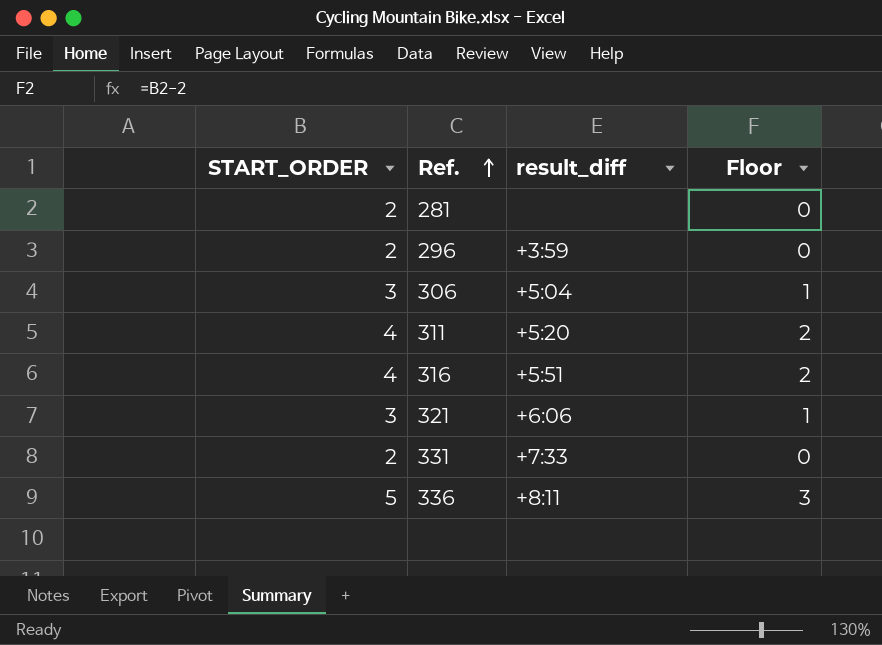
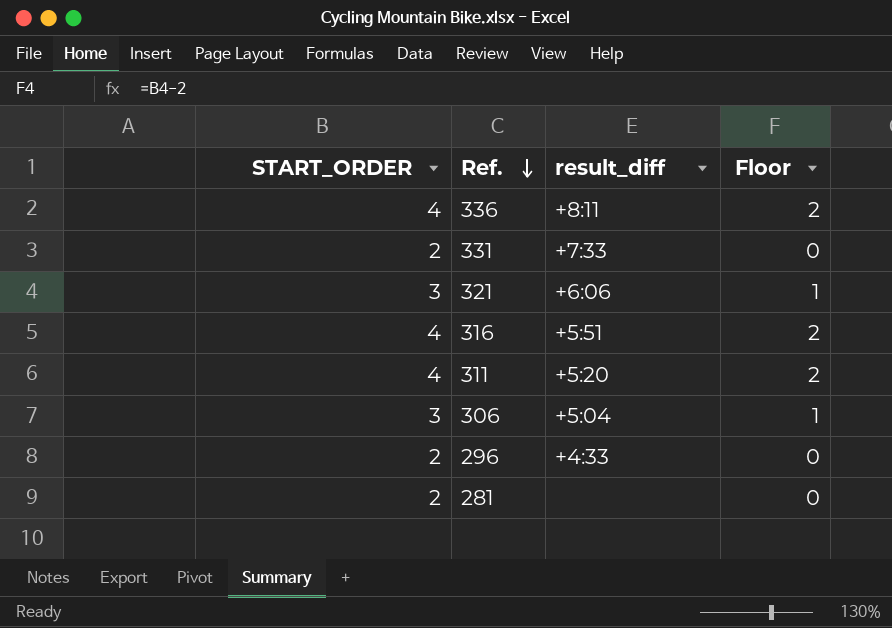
row order: Ref. ascending -> Ref. descending
336 | START_ORDER: 5 -> 4
336 | Floor: 3 -> 2
296 | result_diff: +3:59 -> +4:33

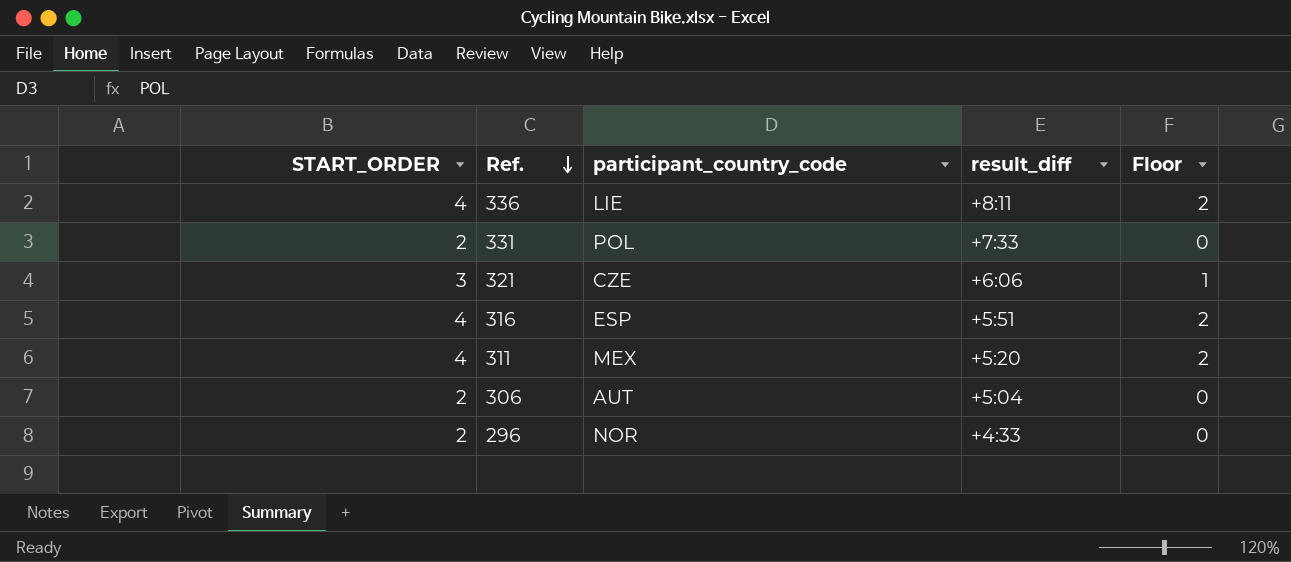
column participant_country_code | position: none -> 3
row 281: 2 | none | 0 -> none
306 | START_ORDER: 3 -> 2
306 | Floor: 1 -> 0

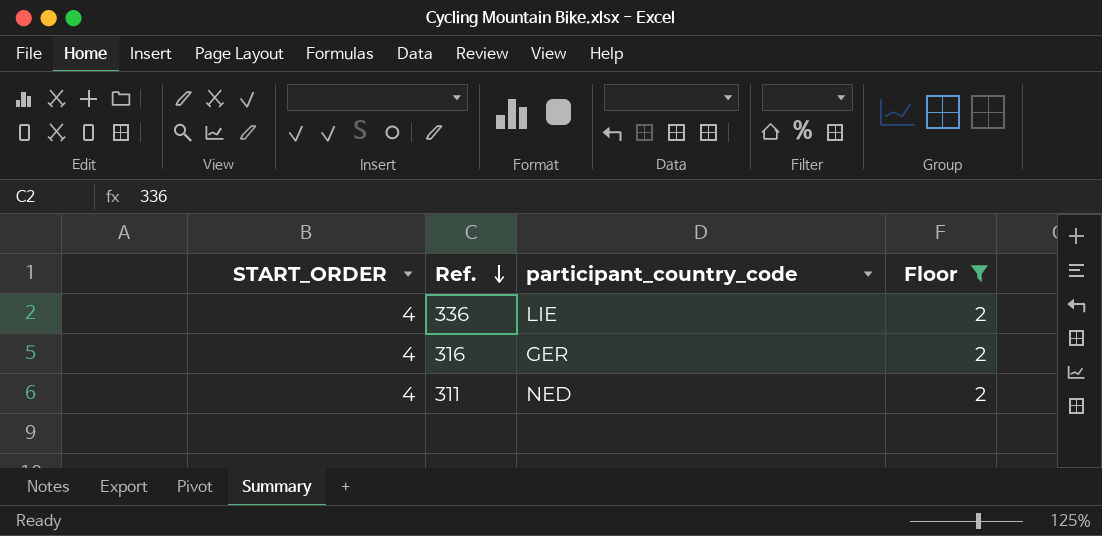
filter: none -> Floor = 2
column result_diff | position: 4 -> none
316 | participant_country_code: ESP -> GER
311 | participant_country_code: MEX -> NED

